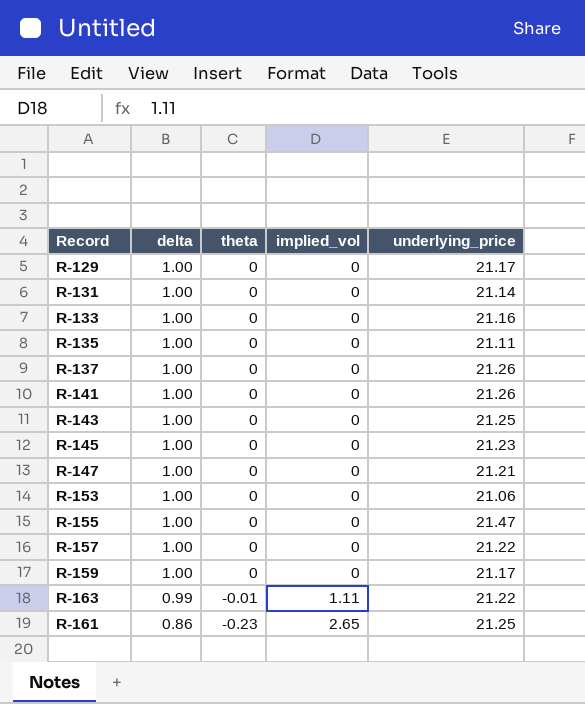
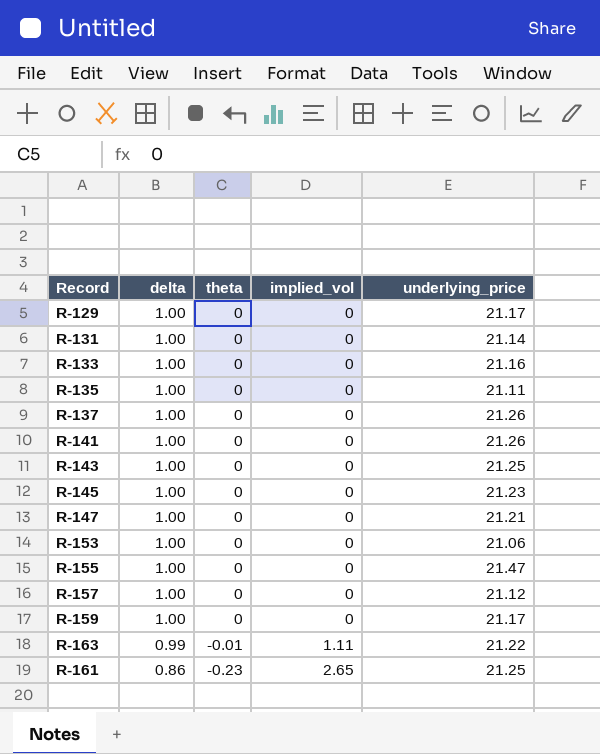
R-157 | underlying_price: 21.22 -> 21.12

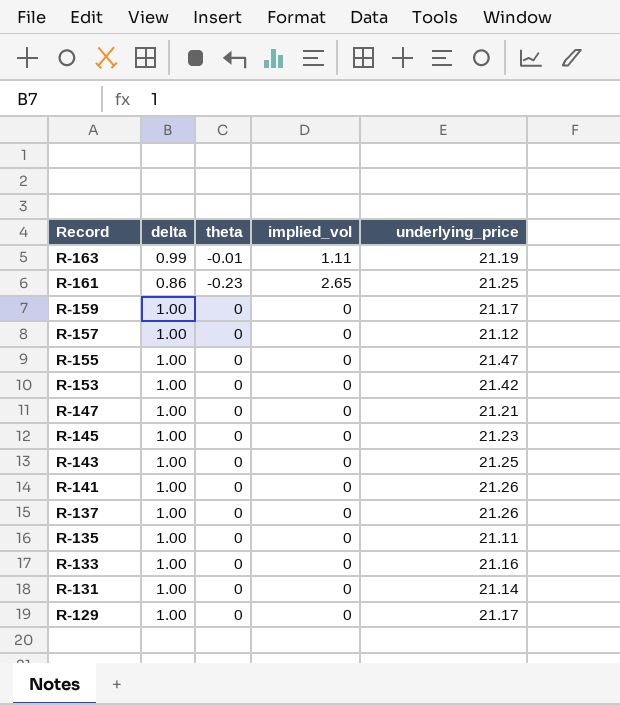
row order: delta descending -> Record descending
R-163 | underlying_price: 21.22 -> 21.19
R-153 | underlying_price: 21.06 -> 21.42

